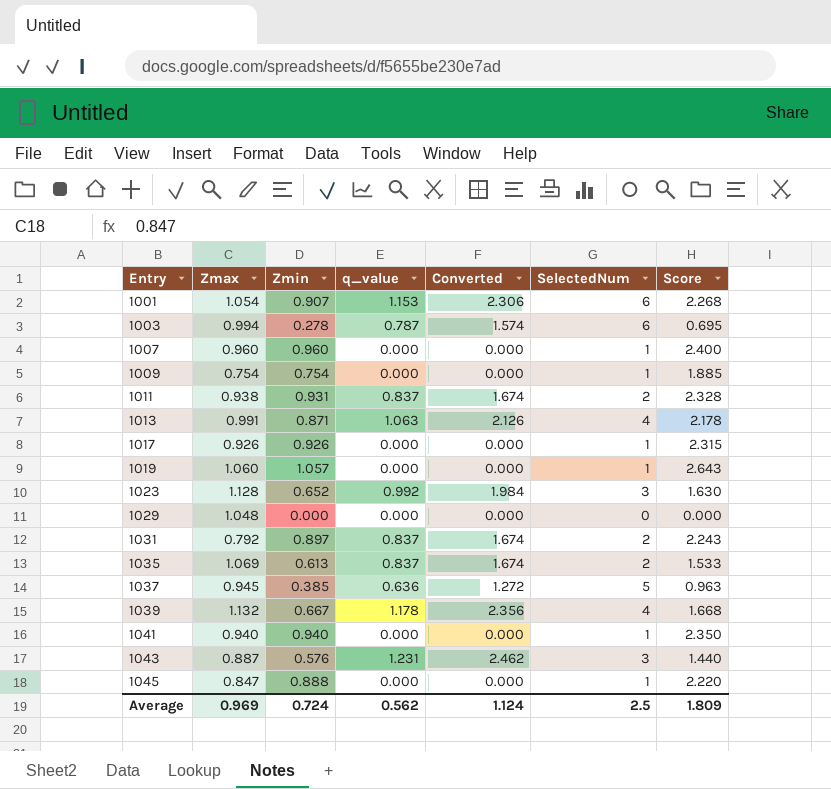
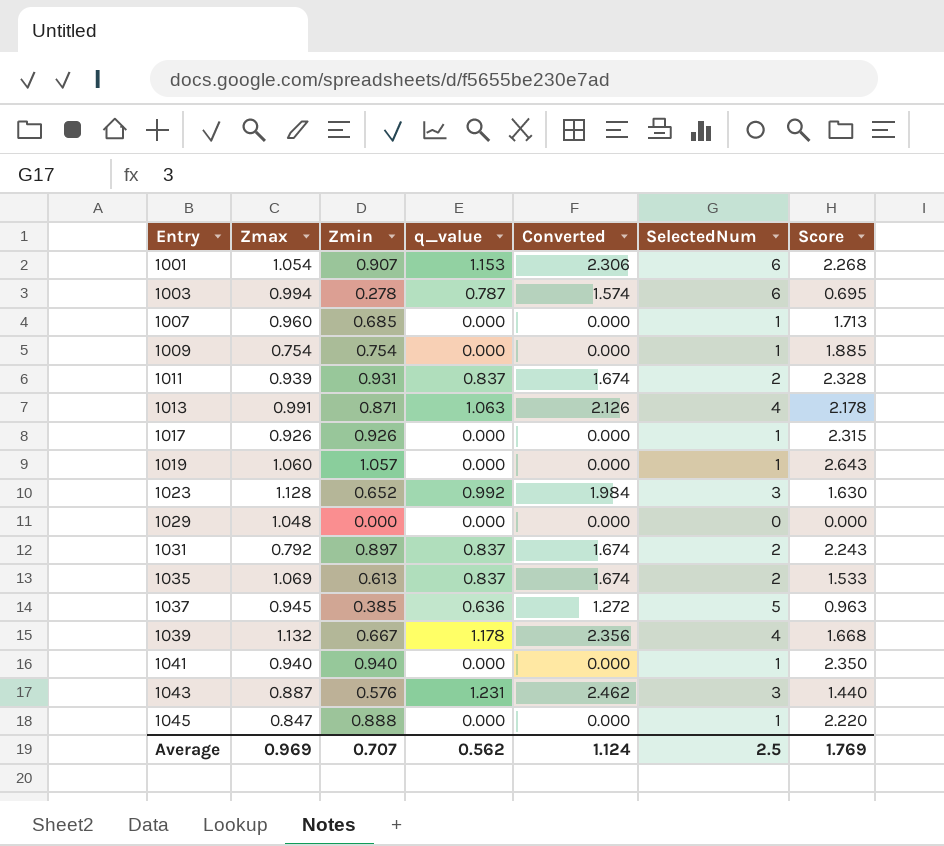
1007 | Zmin: 0.960 -> 0.685
1007 | Score: 2.400 -> 1.713
1011 | Zmax: 0.938 -> 0.939
Average | Zmin: 0.724 -> 0.707
Average | Score: 1.809 -> 1.769

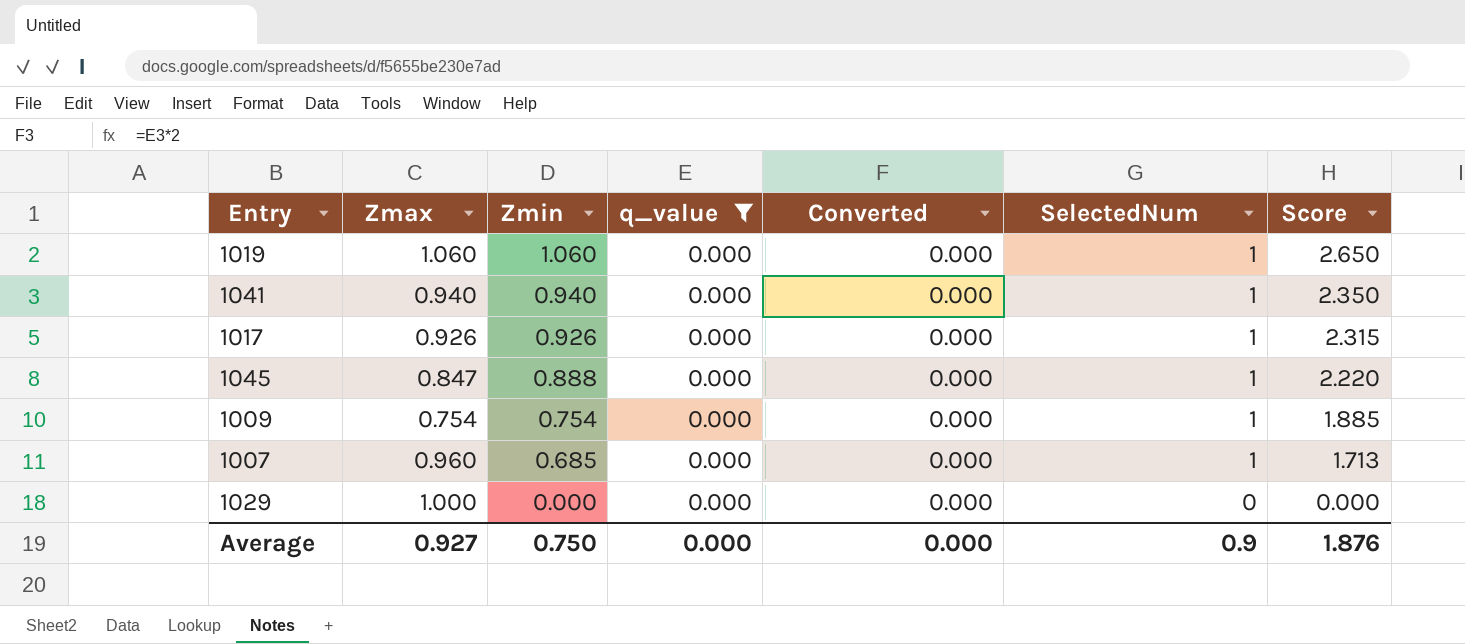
filter: none -> q_value = 0.000
row order: Entry ascending -> Zmin descending
1019 | Zmin: 1.057 -> 1.060
1019 | Score: 2.643 -> 2.650
1029 | Zmax: 1.048 -> 1.000
Average | Zmax: 0.969 -> 0.927
Average | Zmin: 0.707 -> 0.750
Average | q_value: 0.562 -> 0.000
Average | Converted: 1.124 -> 0.000
Average | SelectedNum: 2.5 -> 0.9
Average | Score: 1.769 -> 1.876

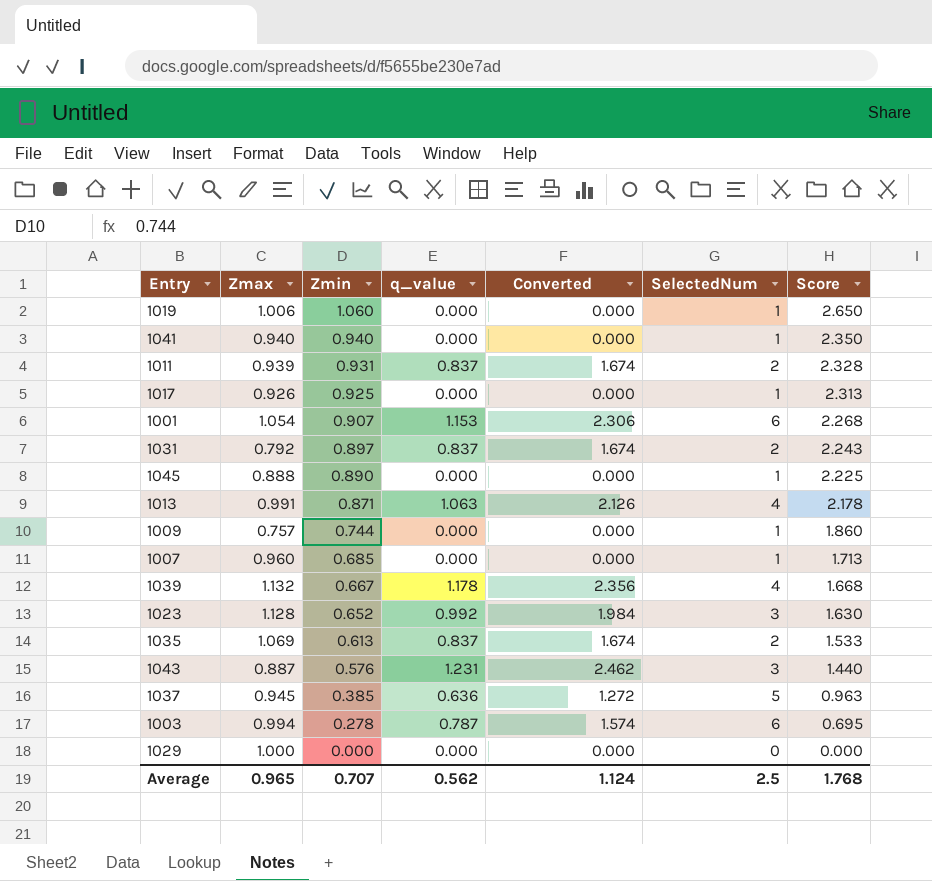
filter: q_value = 0.000 -> none
1019 | Zmax: 1.060 -> 1.006
1017 | Zmin: 0.926 -> 0.925
1017 | Score: 2.315 -> 2.313
1045 | Zmax: 0.847 -> 0.888
1045 | Zmin: 0.888 -> 0.890
1045 | Score: 2.220 -> 2.225
1009 | Zmax: 0.754 -> 0.757
1009 | Zmin: 0.754 -> 0.744
1009 | Score: 1.885 -> 1.860
Average | Zmax: 0.927 -> 0.965
Average | Zmin: 0.750 -> 0.707
Average | q_value: 0.000 -> 0.562
Average | Converted: 0.000 -> 1.124
Average | SelectedNum: 0.9 -> 2.5
Average | Score: 1.876 -> 1.768

